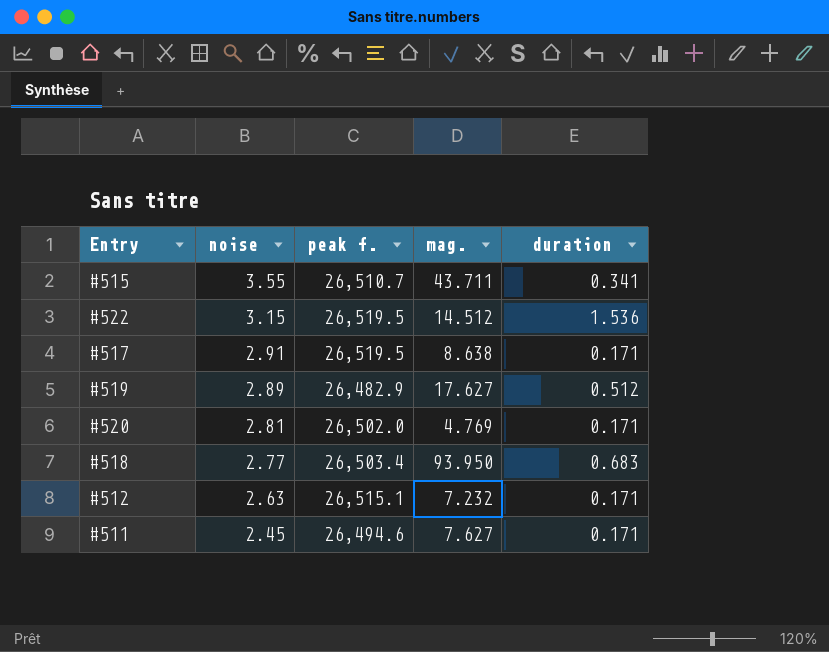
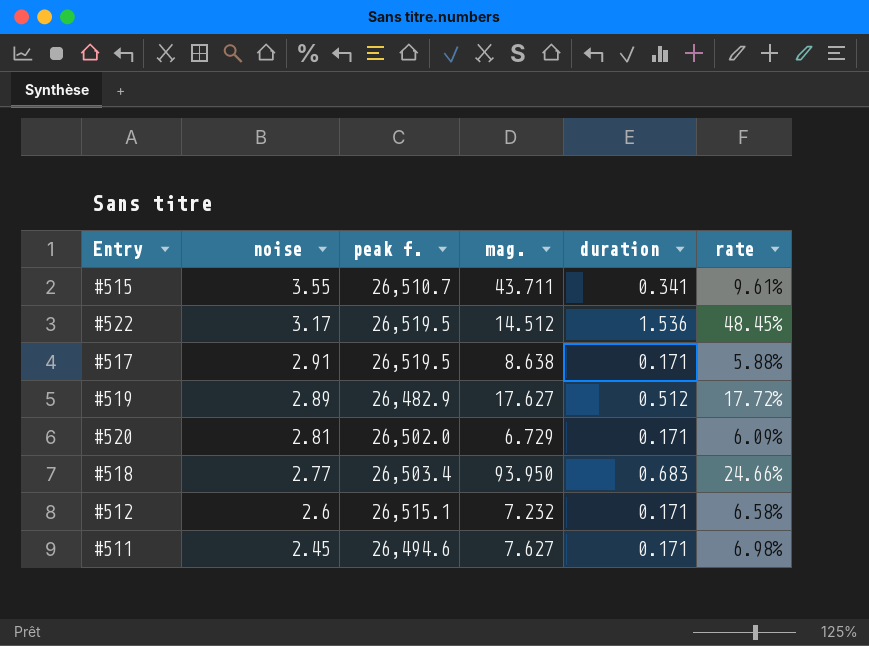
column rate | formula: none -> [duration] / [noise]
#522 | noise: 3.15 -> 3.17
#520 | mag.: 4.769 -> 6.729
#512 | noise: 2.63 -> 2.6

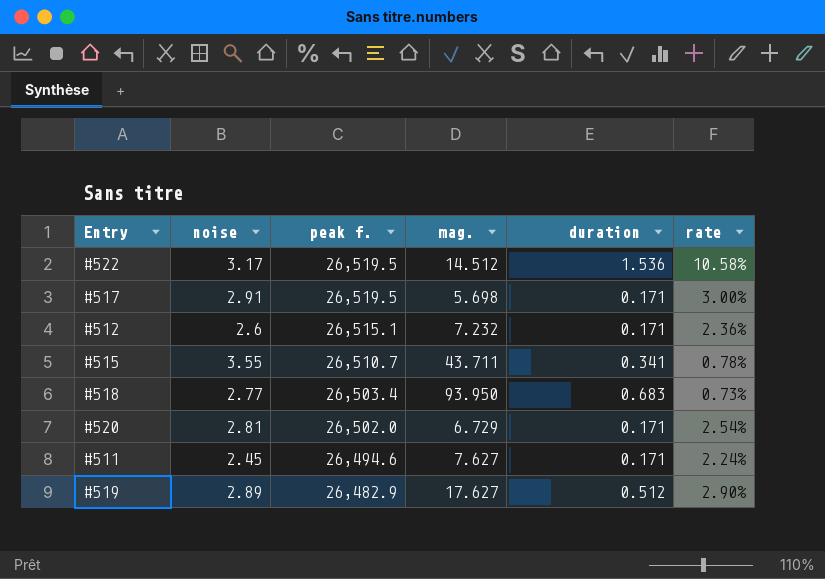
row order: noise descending -> peak f. descending
column rate | formula: [duration] / [noise] -> [duration] / [mag.]
#517 | mag.: 8.638 -> 5.698

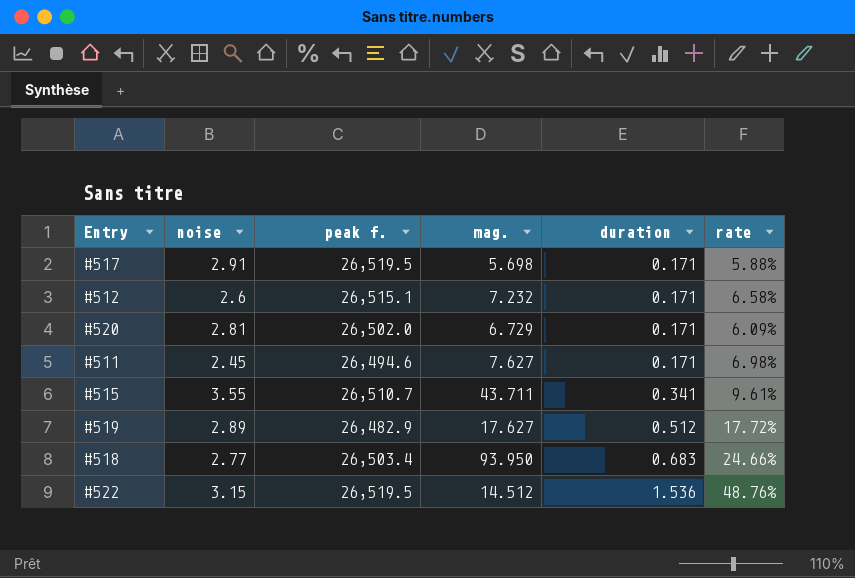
row order: peak f. descending -> duration ascending
column rate | formula: [duration] / [mag.] -> [duration] / [noise]
#522 | noise: 3.17 -> 3.15

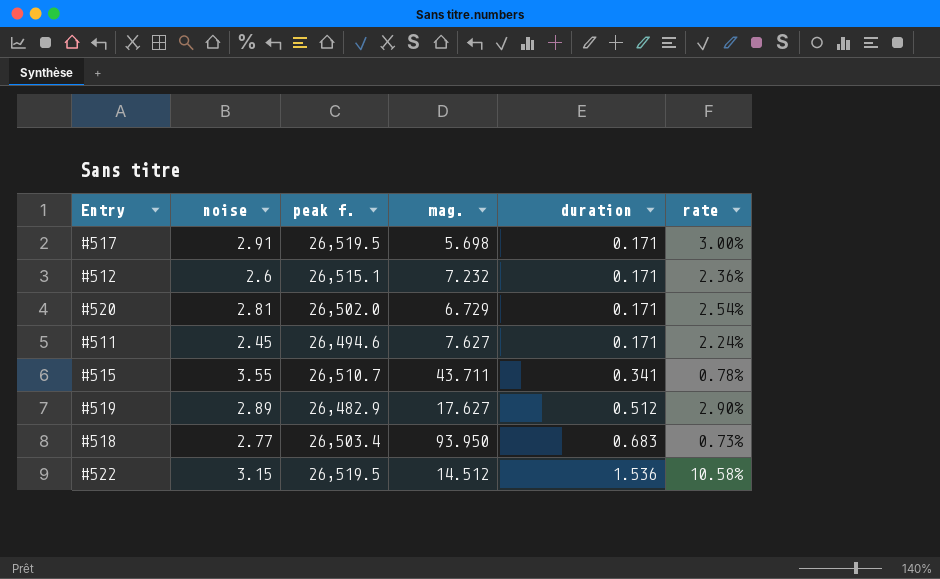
column rate | formula: [duration] / [noise] -> [duration] / [mag.]

